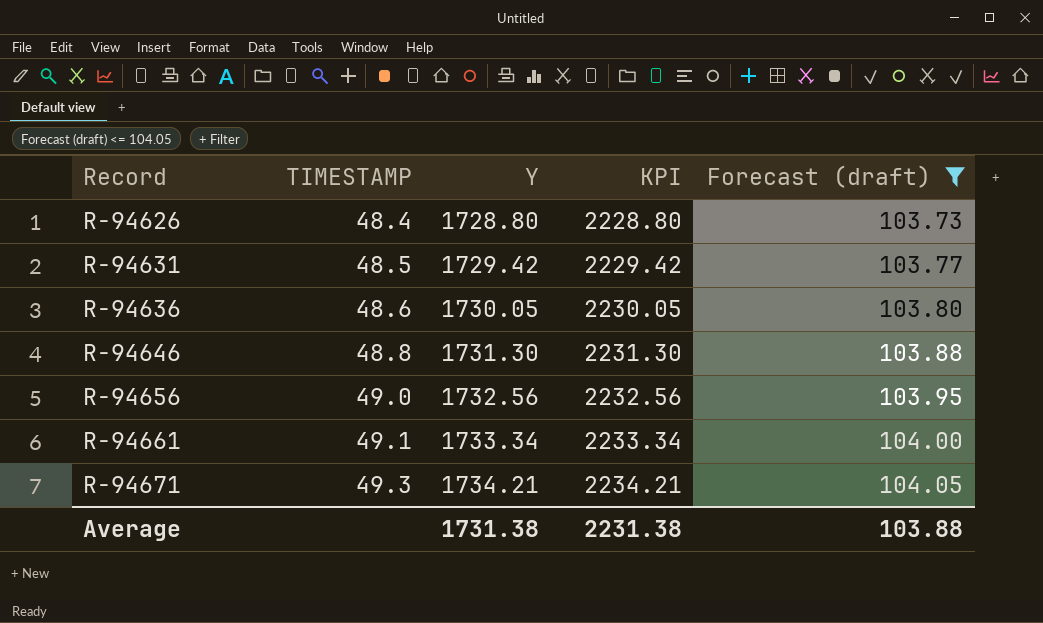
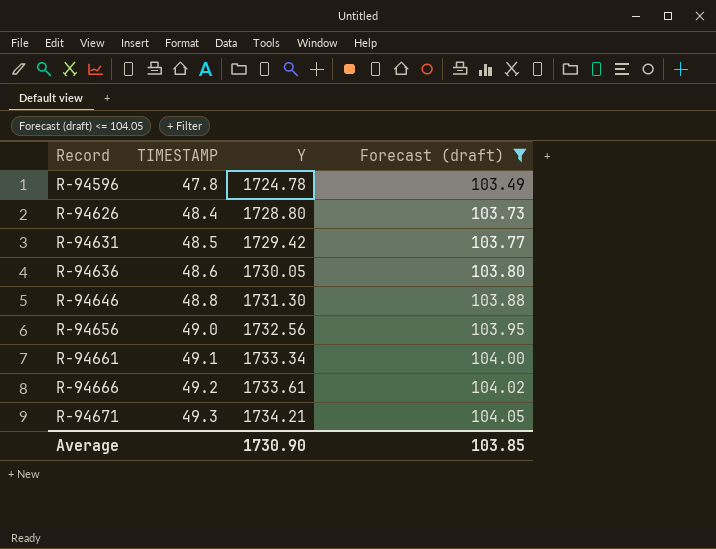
column KPI | formula: [Y] + 500 -> none
row R-94596: none -> 47.8 | 1724.78 | 103.49
row R-94666: none -> 49.2 | 1733.61 | 104.02
Average | Y: 1731.38 -> 1730.90
Average | Forecast (draft): 103.88 -> 103.85

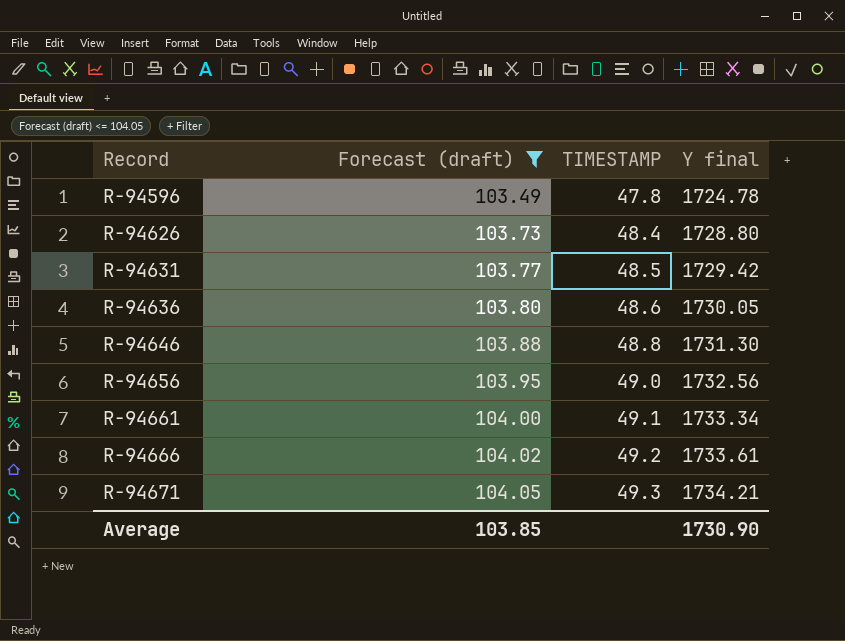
column Forecast (draft) | position: 4 -> 2
column name: Y -> Y final

